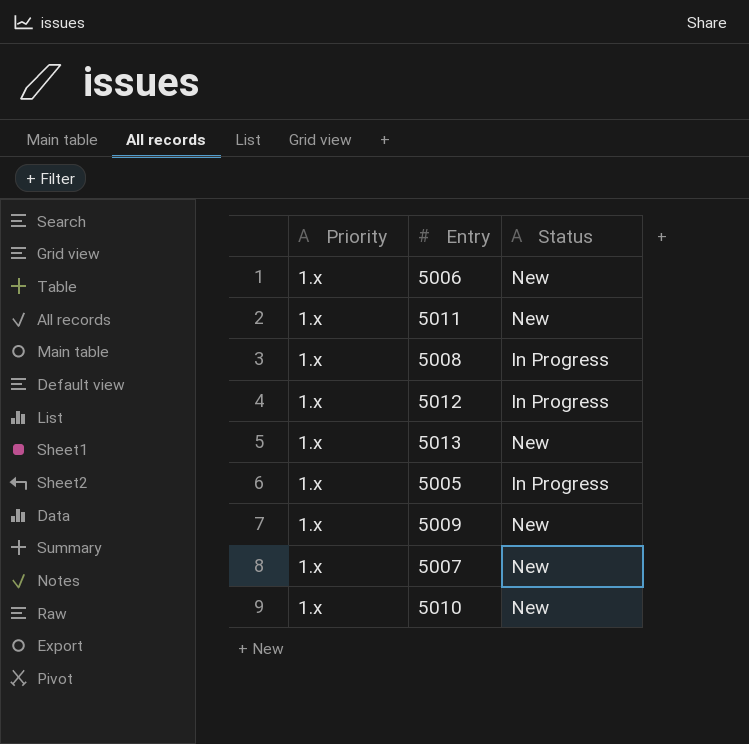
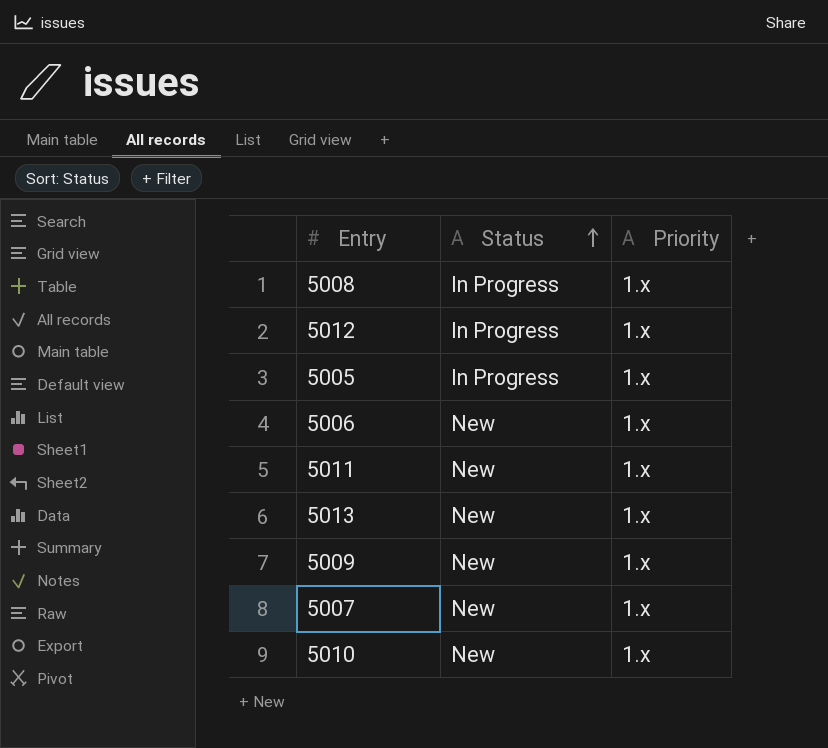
row order: none -> Status ascending
column Priority | position: 1 -> 3

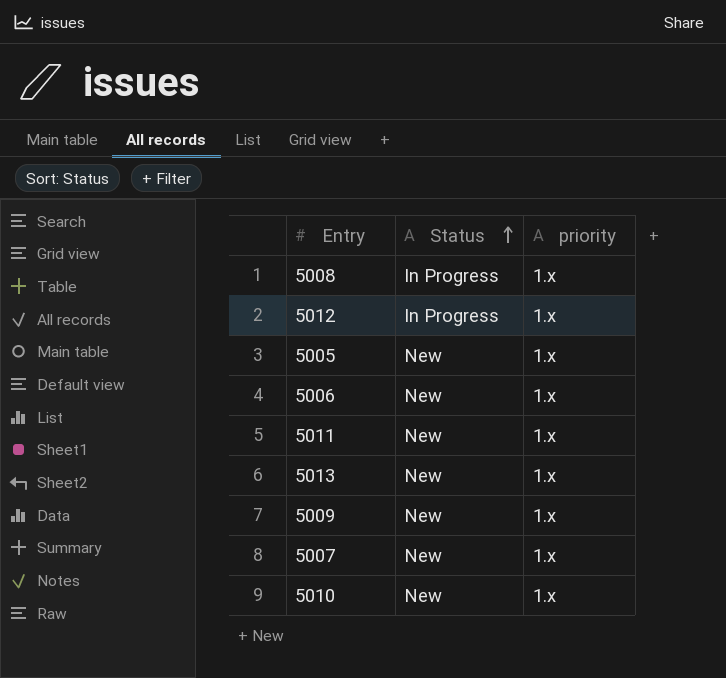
column name: Priority -> priority
5005 | Status: In Progress -> New

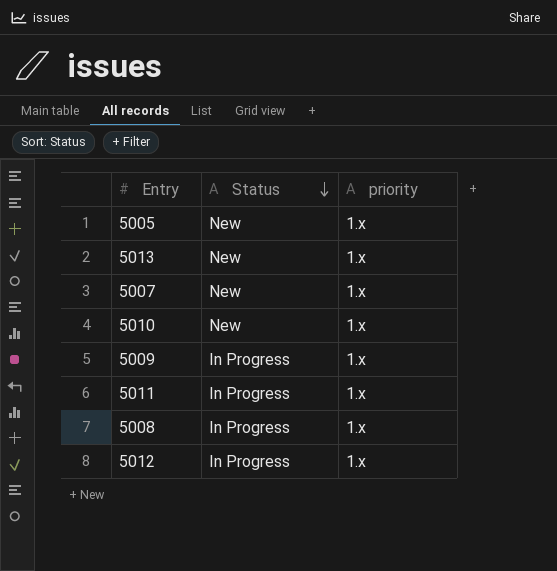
row order: Status ascending -> Status descending
row 5006: New | 1.x -> none
5009 | Status: New -> In Progress
5011 | Status: New -> In Progress

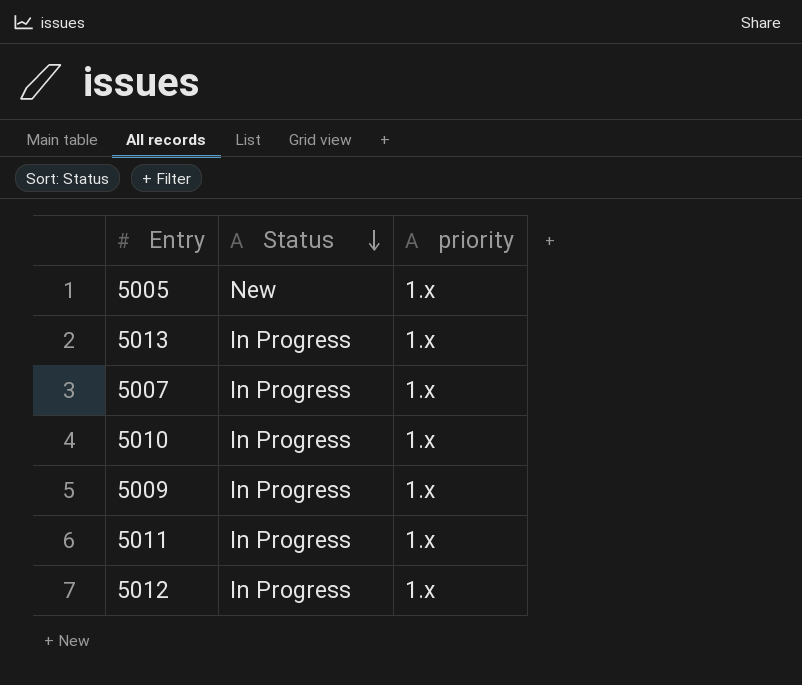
row 5008: In Progress | 1.x -> none
5013 | Status: New -> In Progress
5007 | Status: New -> In Progress
5010 | Status: New -> In Progress

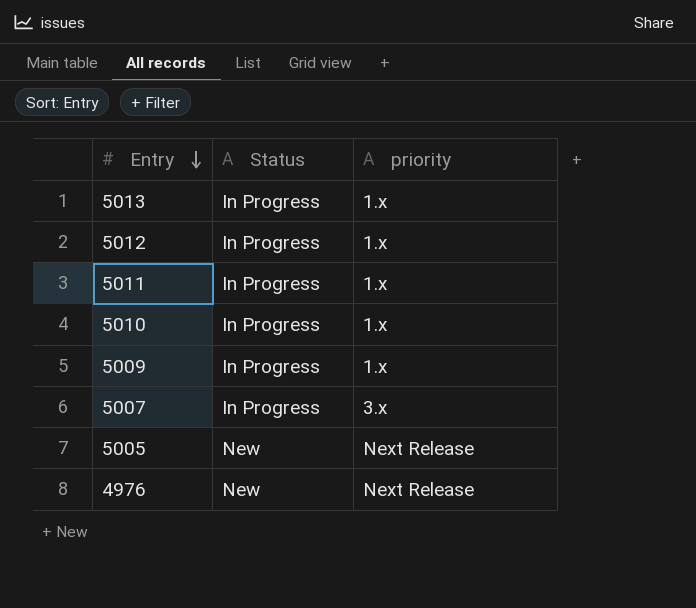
row order: Status descending -> Entry descending
5007 | priority: 1.x -> 3.x
5005 | priority: 1.x -> Next Release
row 4976: none -> New | Next Release

